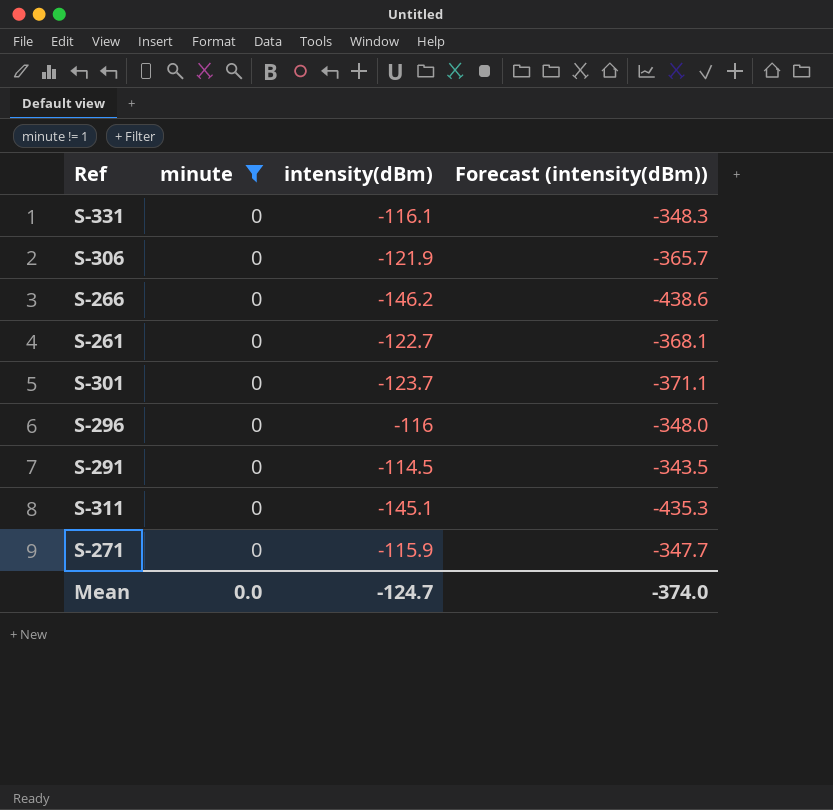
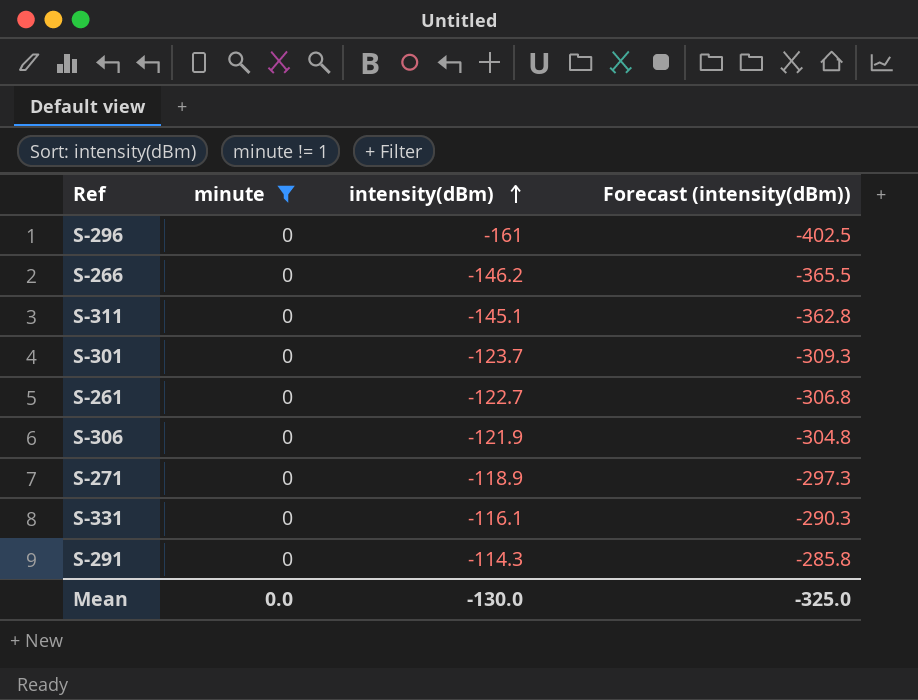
row order: none -> intensity(dBm) ascending
column Forecast (intensity(dBm)) | formula: [intensity(dBm)] * 3 -> [intensity(dBm)] * 2.5
S-296 | intensity(dBm): -116 -> -161
S-271 | intensity(dBm): -115.9 -> -118.9
S-291 | intensity(dBm): -114.5 -> -114.3
Mean | intensity(dBm): -124.7 -> -130.0
Mean | Forecast (intensity(dBm)): -374.0 -> -325.0

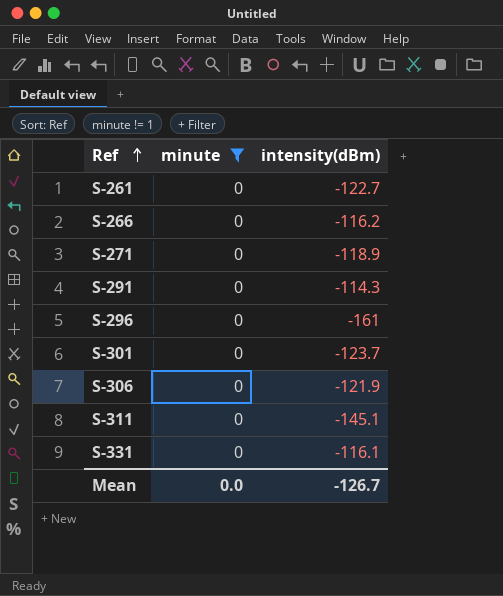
row order: intensity(dBm) ascending -> Ref ascending
column Forecast (intensity(dBm)) | formula: [intensity(dBm)] * 2.5 -> none
S-266 | intensity(dBm): -146.2 -> -116.2
Mean | intensity(dBm): -130.0 -> -126.7

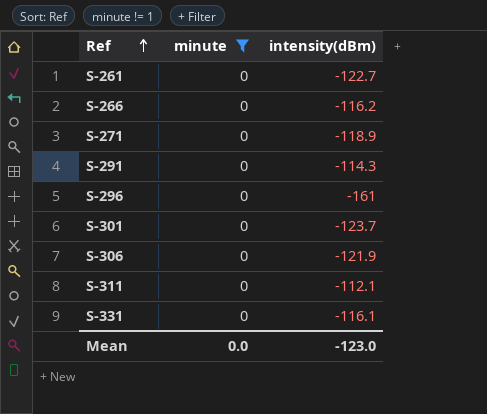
S-311 | intensity(dBm): -145.1 -> -112.1
Mean | intensity(dBm): -126.7 -> -123.0

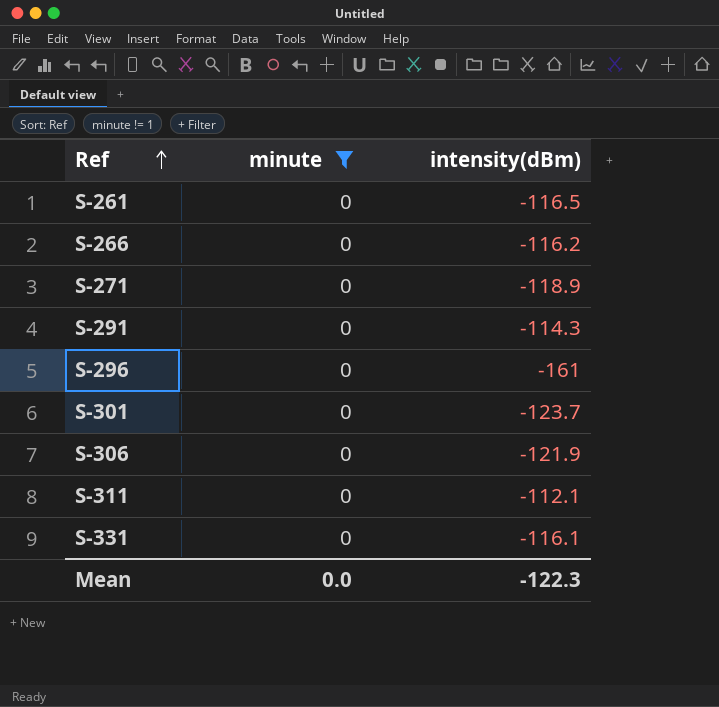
S-261 | intensity(dBm): -122.7 -> -116.5
Mean | intensity(dBm): -123.0 -> -122.3

